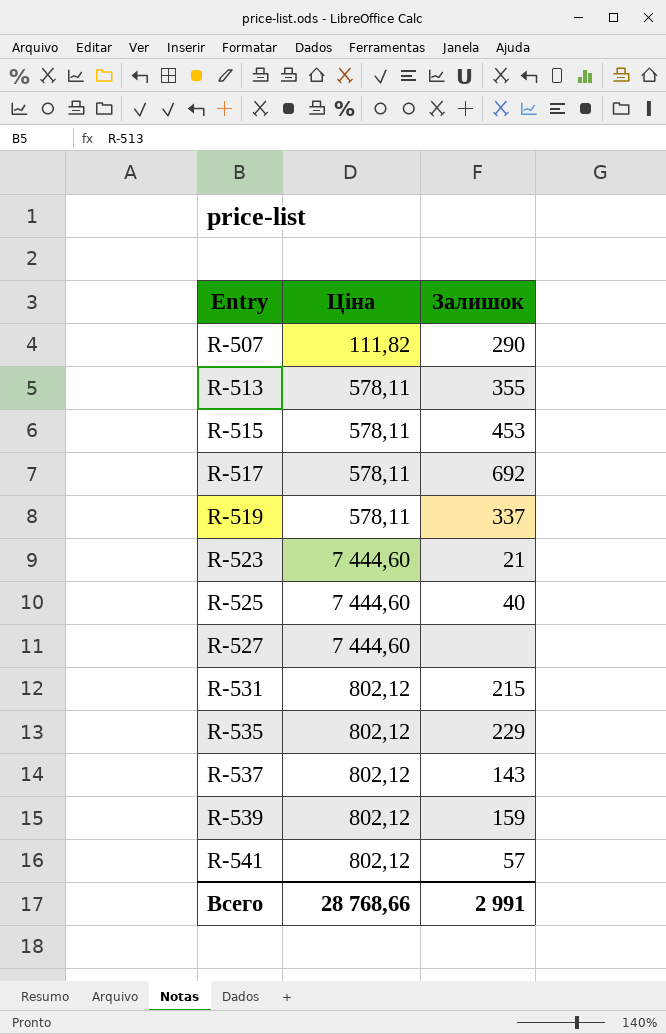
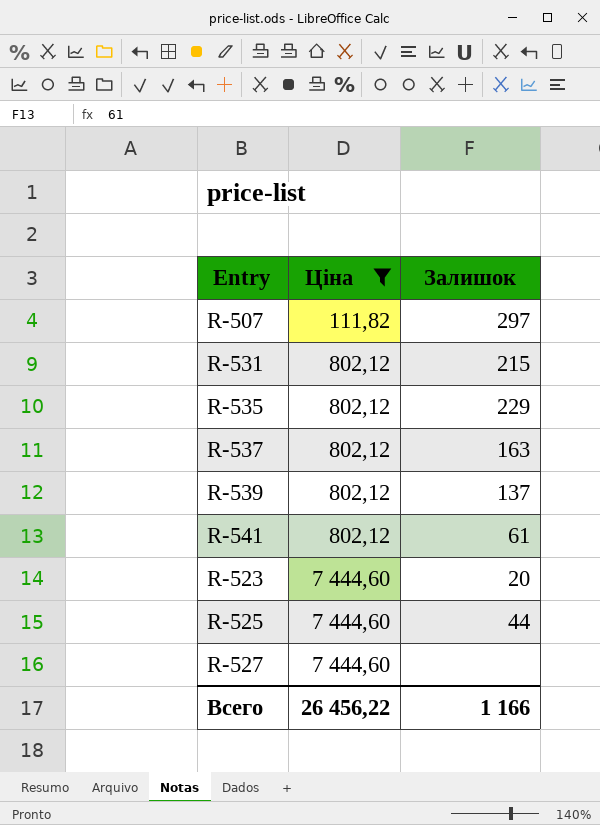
filter: none -> Ціна != 578,11
row order: Entry ascending -> Ціна ascending
R-507 | Залишок: 290 -> 297
R-537 | Залишок: 143 -> 163
R-539 | Залишок: 159 -> 137
R-541 | Залишок: 57 -> 61
R-523 | Залишок: 21 -> 20
R-525 | Залишок: 40 -> 44
Всего | Ціна: 28 768,66 -> 26 456,22
Всего | Залишок: 2 991 -> 1 166

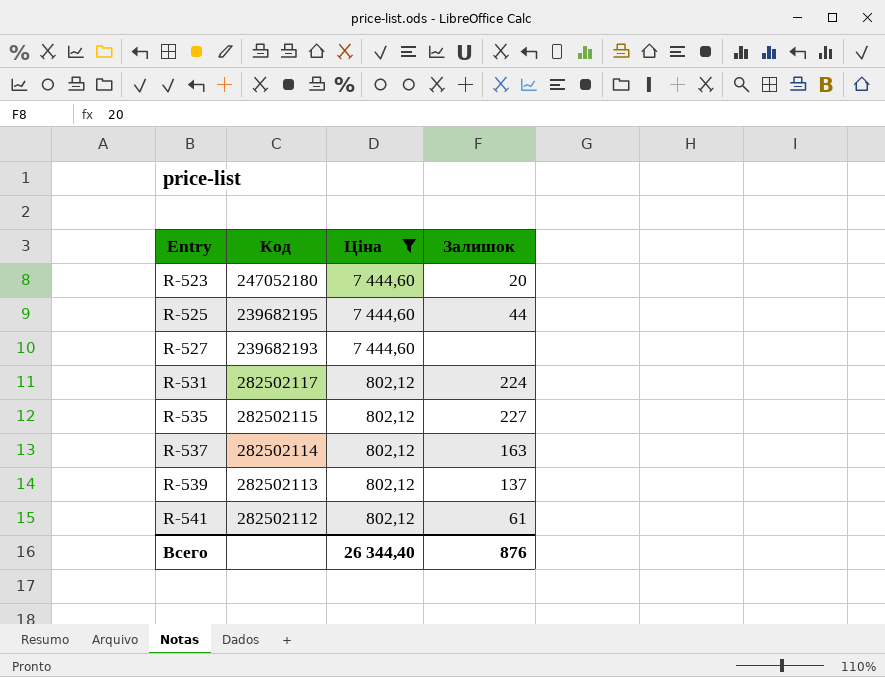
row order: Ціна ascending -> Entry ascending
column Код | position: none -> 2
row R-507: 111,82 | 297 -> none
R-531 | Залишок: 215 -> 224
R-535 | Залишок: 229 -> 227
Всего | Ціна: 26 456,22 -> 26 344,40
Всего | Залишок: 1 166 -> 876

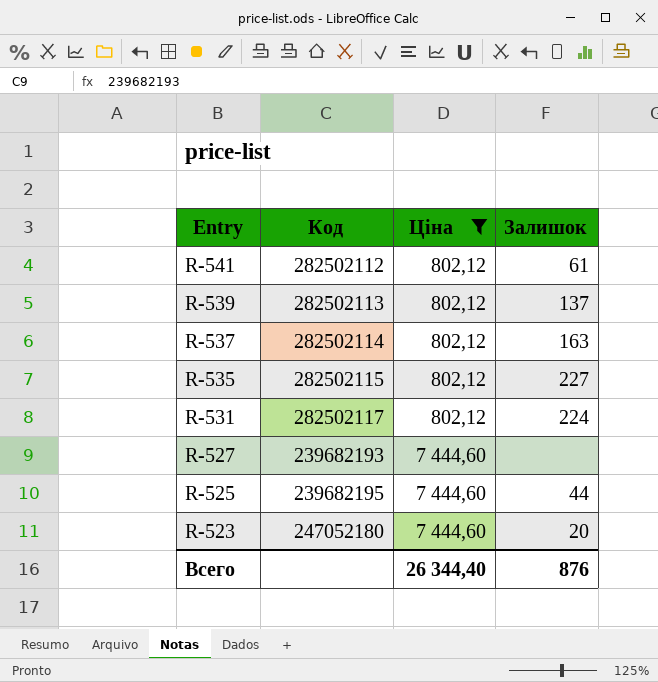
row order: Entry ascending -> Entry descending

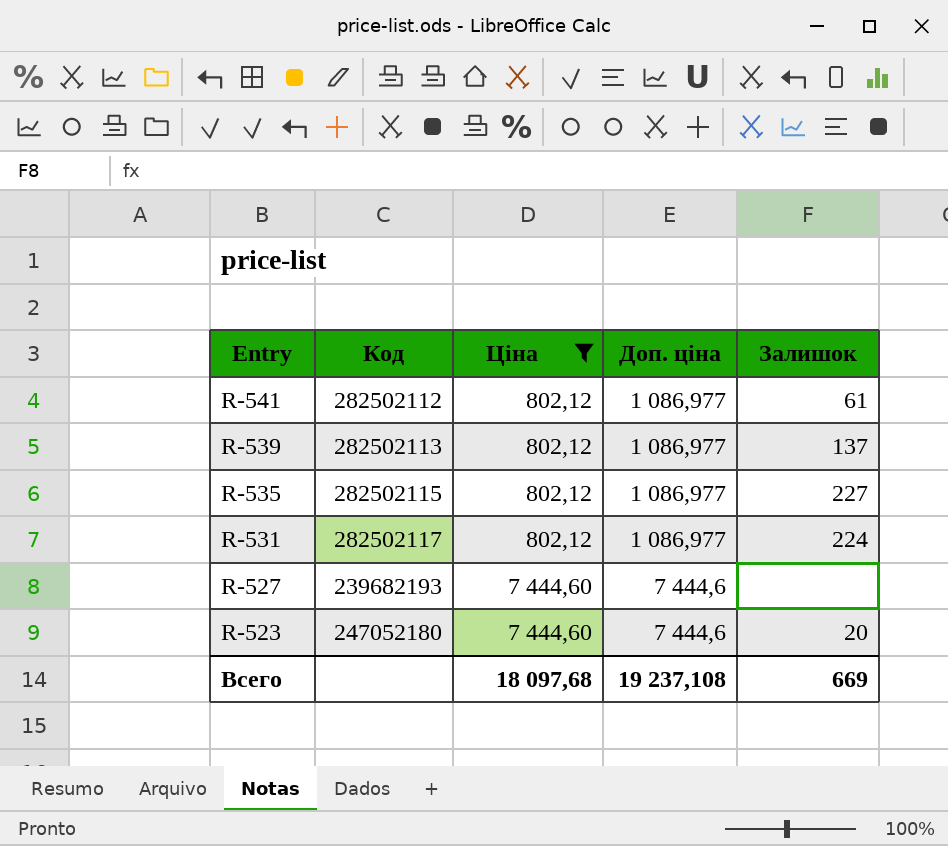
column Доп. ціна | position: none -> 4
row R-537: 282502114 | 802,12 | 163 -> none
row R-525: 239682195 | 7 444,60 | 44 -> none
Всего | Ціна: 26 344,40 -> 18 097,68
Всего | Залишок: 876 -> 669

